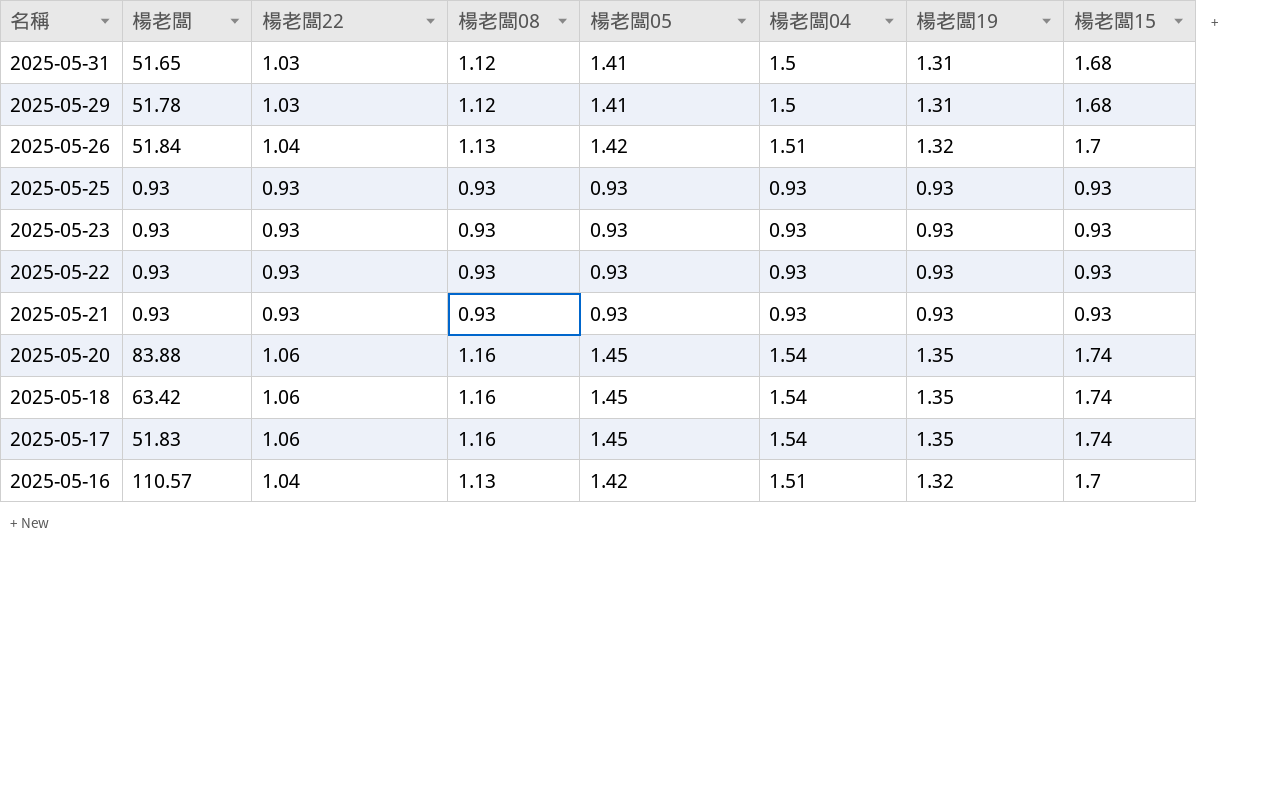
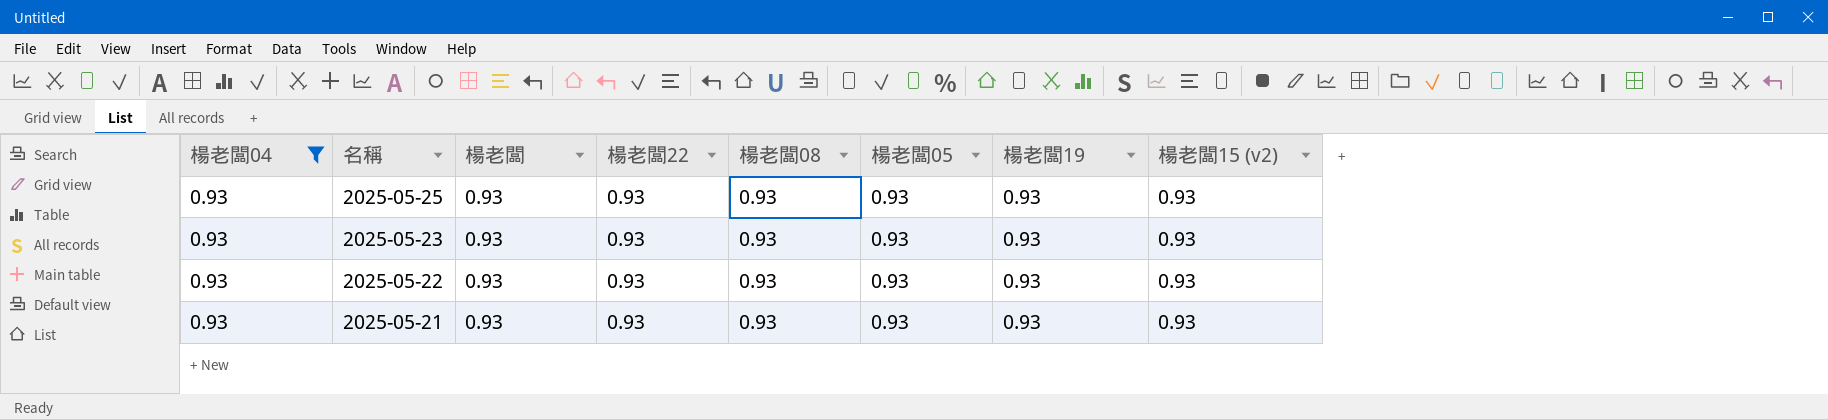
filter: none -> 楊老闆04 = 0.93
column 楊老闆04 | position: 6 -> 1
column name: 楊老闆15 -> 楊老闆15 (v2)

